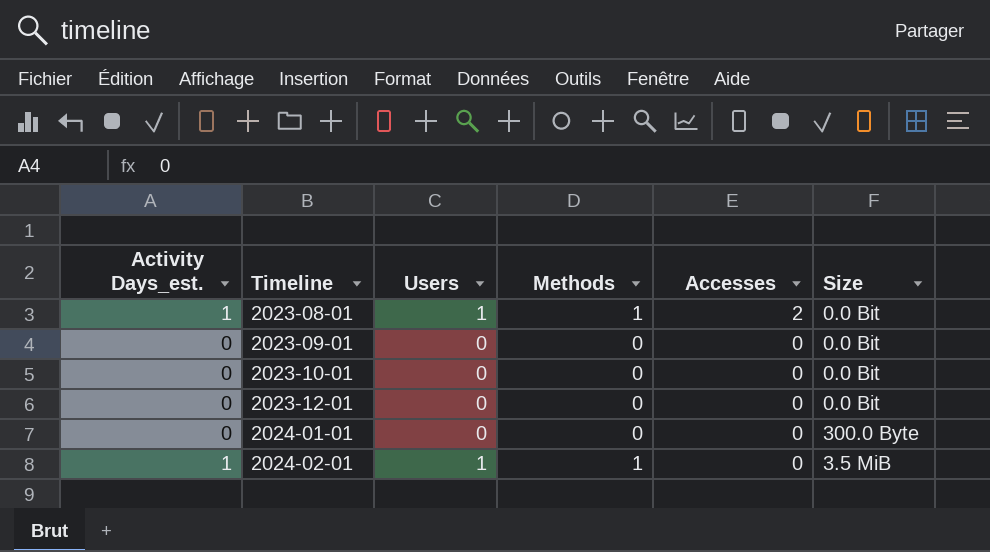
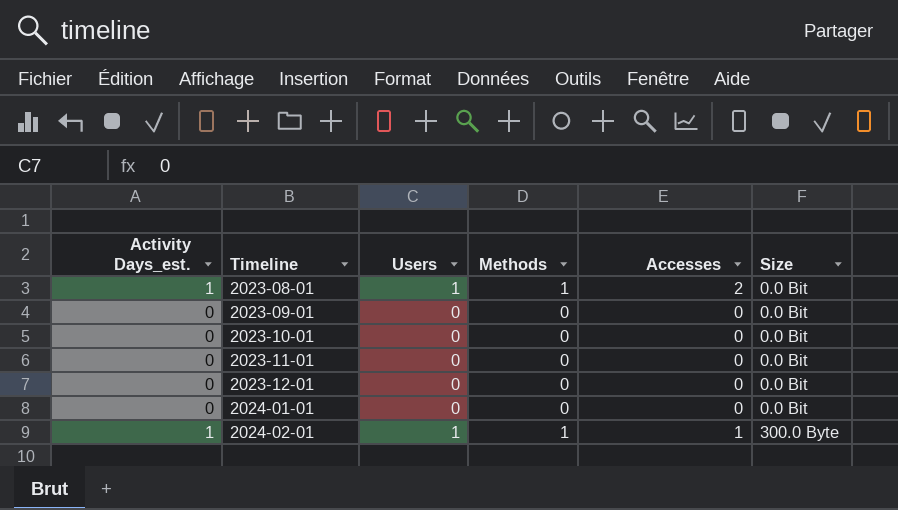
row 2023-11-01: none -> 0 | 0 | 0 | 0 | 0.0 Bit
2024-01-01 | Size: 300.0 Byte -> 0.0 Bit
2024-02-01 | Accesses: 0 -> 1
2024-02-01 | Size: 3.5 MiB -> 300.0 Byte

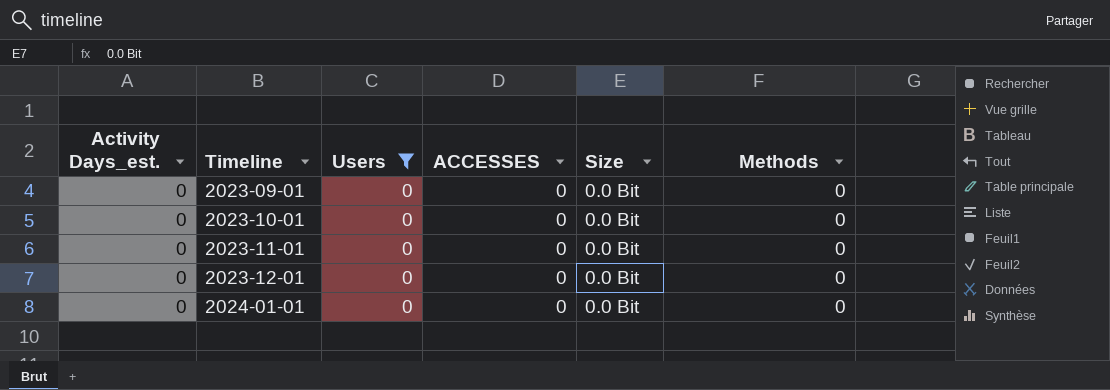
filter: none -> Users = 0
column name: Accesses -> ACCESSES
column Methods | position: 4 -> 6

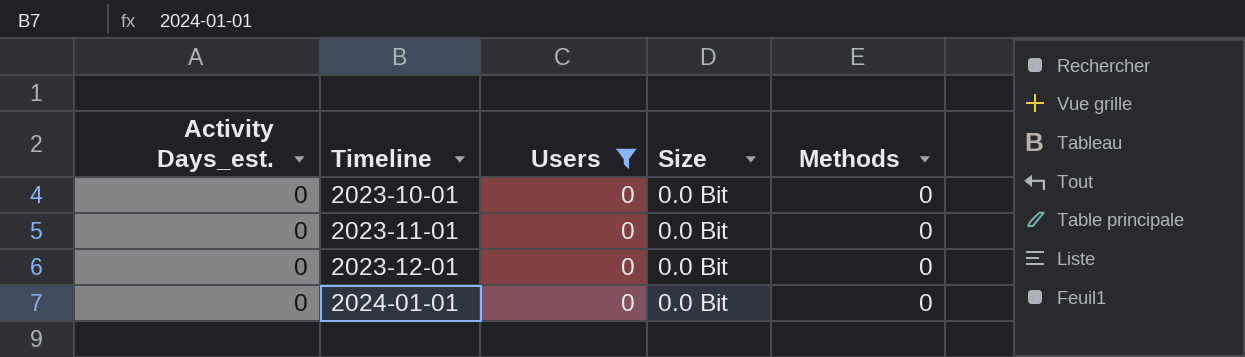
column ACCESSES | position: 4 -> none
row 2023-09-01: 0 | 0 | 0 | 0.0 Bit | 0 -> none

